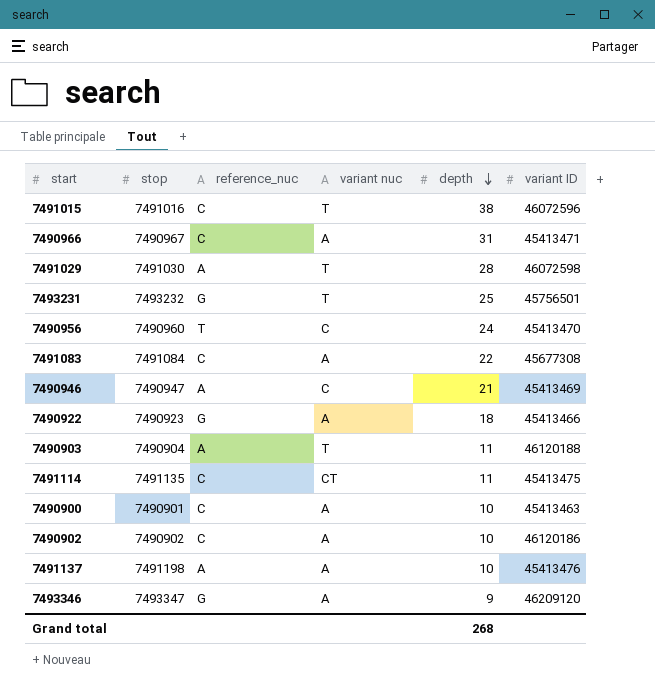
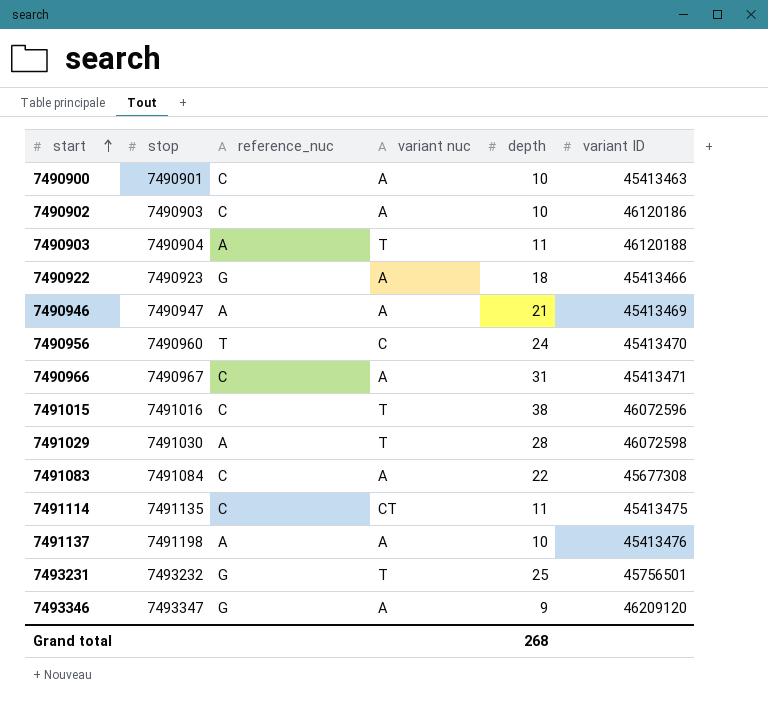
row order: depth descending -> start ascending
7490902 | stop: 7490902 -> 7490903
7490946 | variant nuc: C -> A

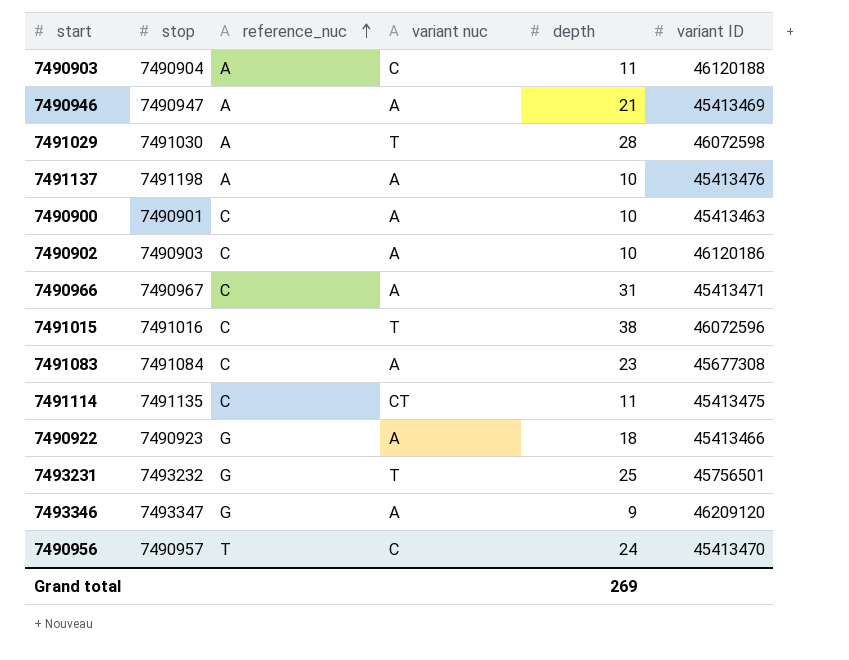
row order: start ascending -> reference_nuc ascending
7490903 | variant nuc: T -> C
7491083 | depth: 22 -> 23
7490956 | stop: 7490960 -> 7490957
Grand total | depth: 268 -> 269

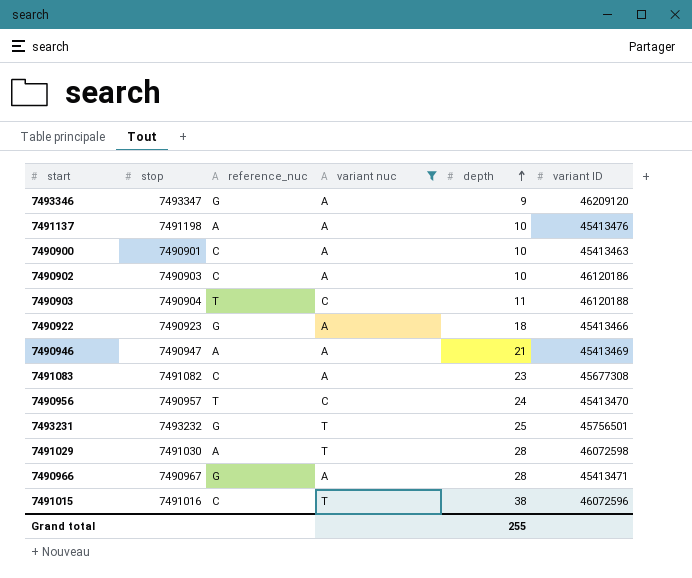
filter: none -> variant nuc != CT
row order: reference_nuc ascending -> depth ascending
7490903 | reference_nuc: A -> T
7491083 | stop: 7491084 -> 7491082
7490966 | reference_nuc: C -> G
7490966 | depth: 31 -> 28
Grand total | depth: 269 -> 255

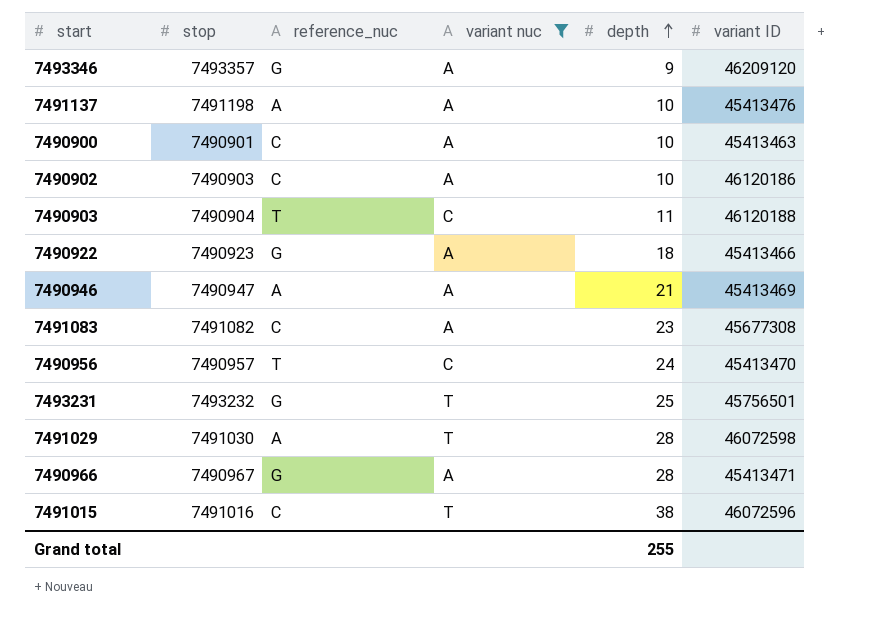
7493346 | stop: 7493347 -> 7493357

